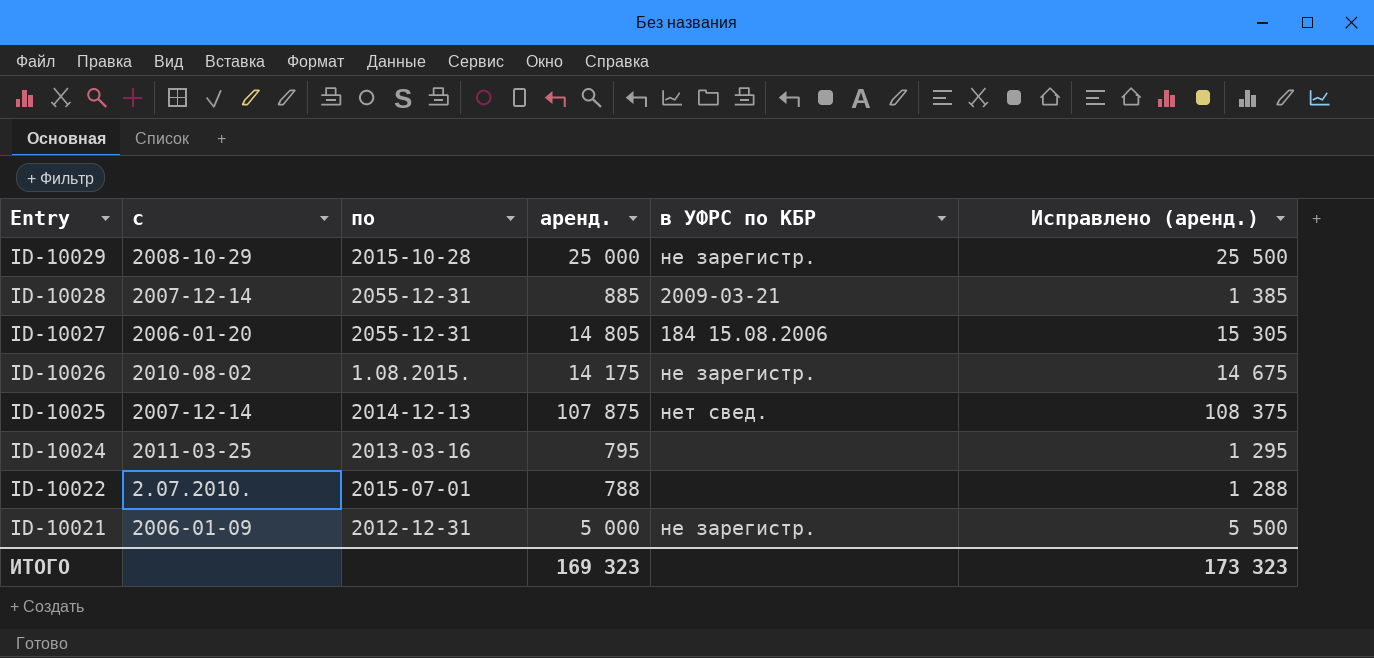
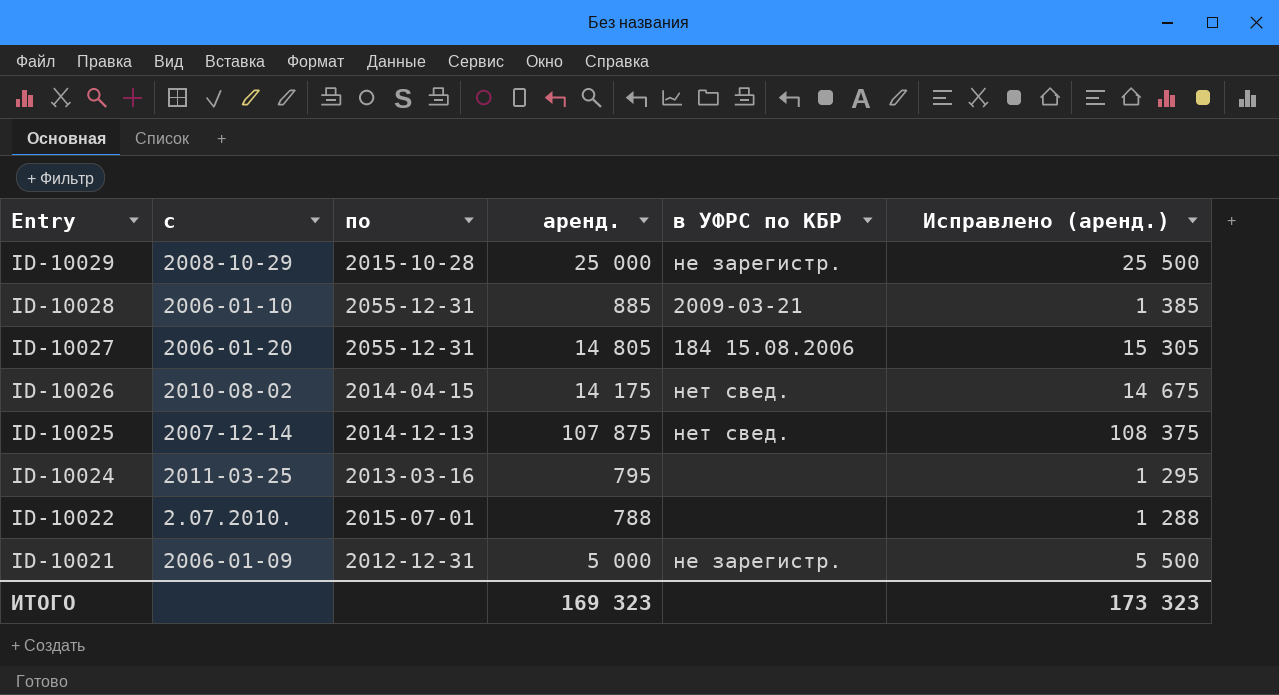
ID-10028 | с: 2007-12-14 -> 2006-01-10
ID-10026 | по: 1.08.2015. -> 2014-04-15
ID-10026 | в УФРС по КБР: не зарегистр. -> нет свед.

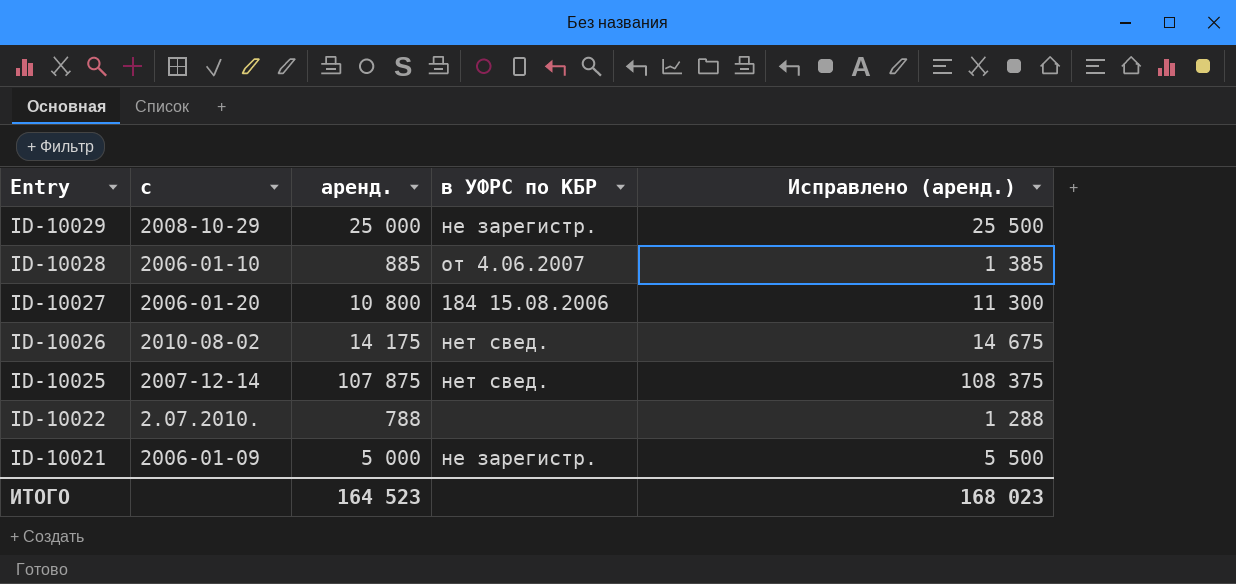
column по | position: 3 -> none
row ID-10024: 2011-03-25 | 2013-03-16 | 795 | none | 1 295 -> none
ID-10028 | в УФРС по КБР: 2009-03-21 -> от 4.06.2007
ID-10027 | аренд.: 14 805 -> 10 800
ID-10027 | Исправлено (аренд.): 15 305 -> 11 300
ИТОГО | аренд.: 169 323 -> 164 523
ИТОГО | Исправлено (аренд.): 173 323 -> 168 023

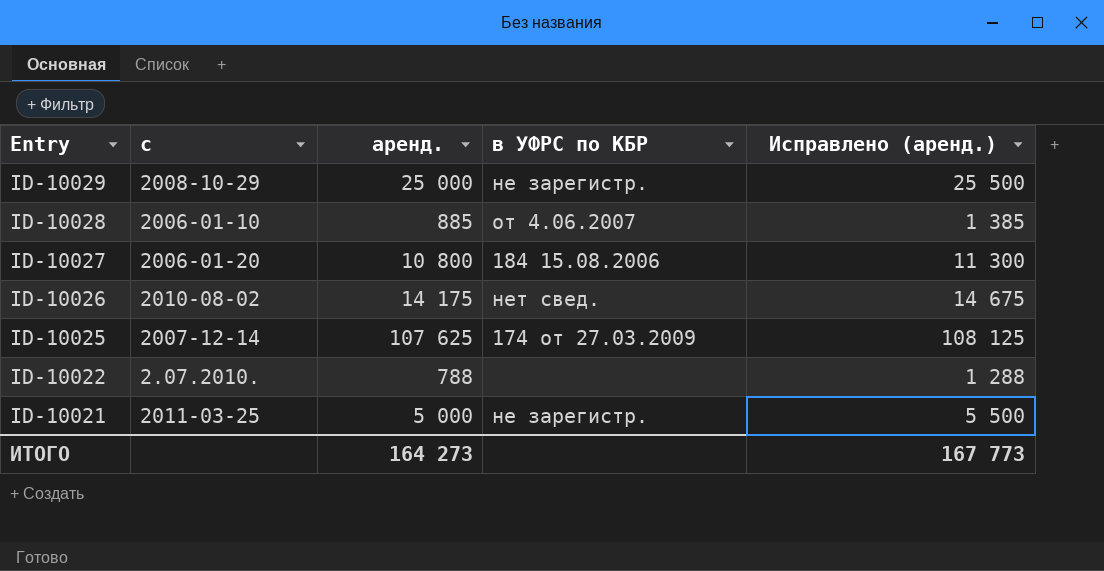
ID-10025 | аренд.: 107 875 -> 107 625
ID-10025 | в УФРС по КБР: нет свед. -> 174 от 27.03.2009
ID-10025 | Исправлено (аренд.): 108 375 -> 108 125
ID-10021 | с: 2006-01-09 -> 2011-03-25
ИТОГО | аренд.: 164 523 -> 164 273
ИТОГО | Исправлено (аренд.): 168 023 -> 167 773

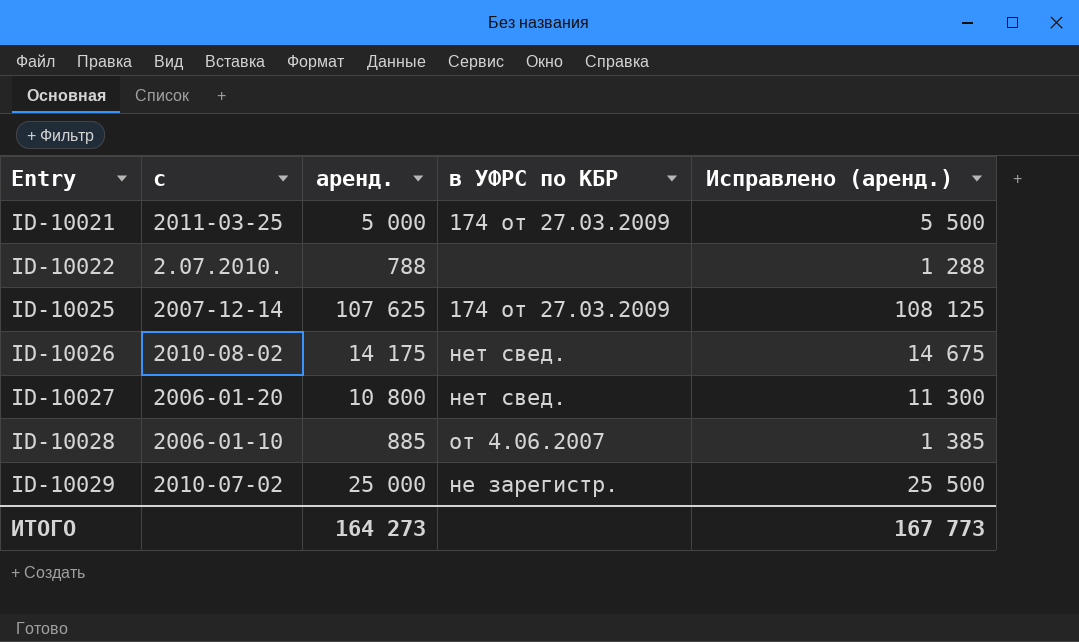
row order: Entry descending -> Entry ascending
ID-10021 | в УФРС по КБР: не зарегистр. -> 174 от 27.03.2009
ID-10027 | в УФРС по КБР: 184 15.08.2006 -> нет свед.
ID-10029 | с: 2008-10-29 -> 2010-07-02

